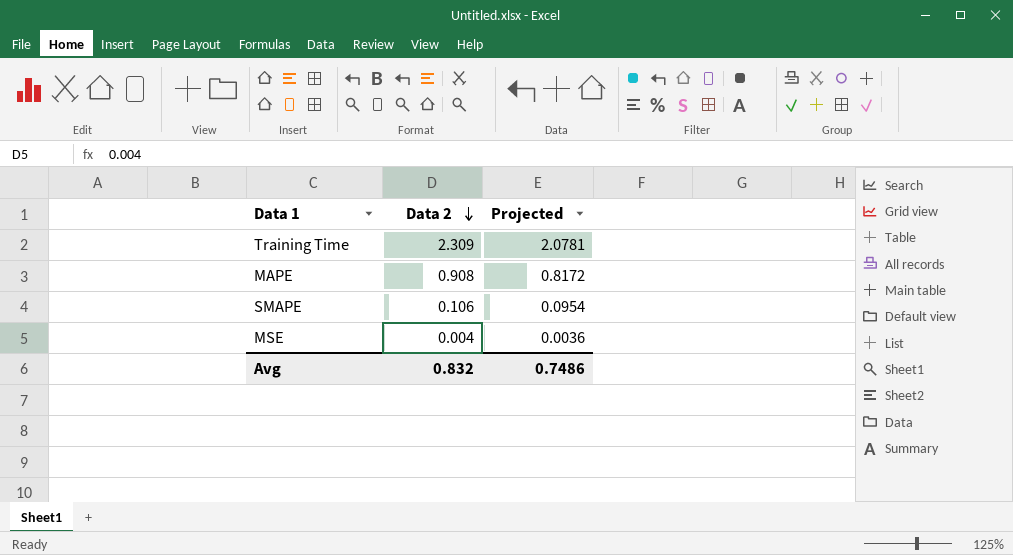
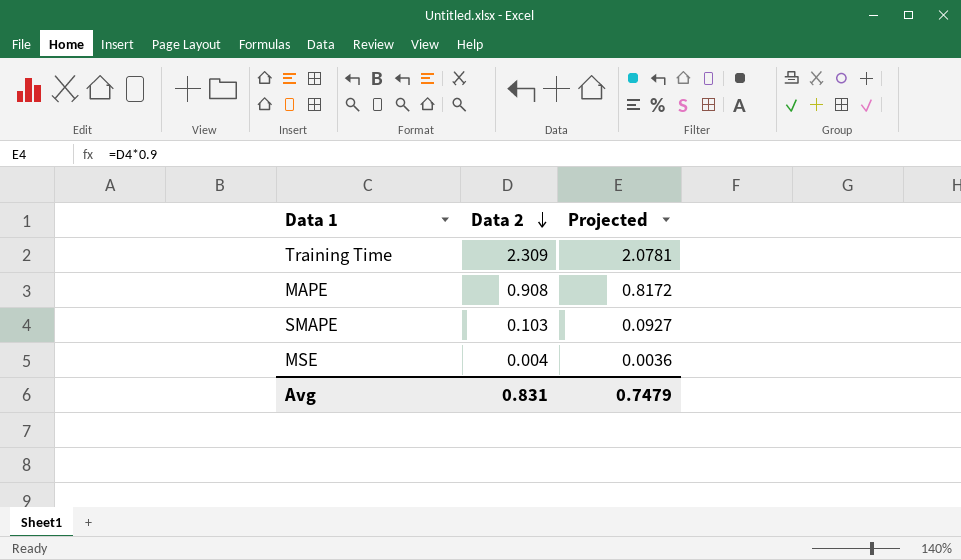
SMAPE | Data 2: 0.106 -> 0.103
SMAPE | Projected: 0.0954 -> 0.0927
Avg | Data 2: 0.832 -> 0.831
Avg | Projected: 0.7486 -> 0.7479

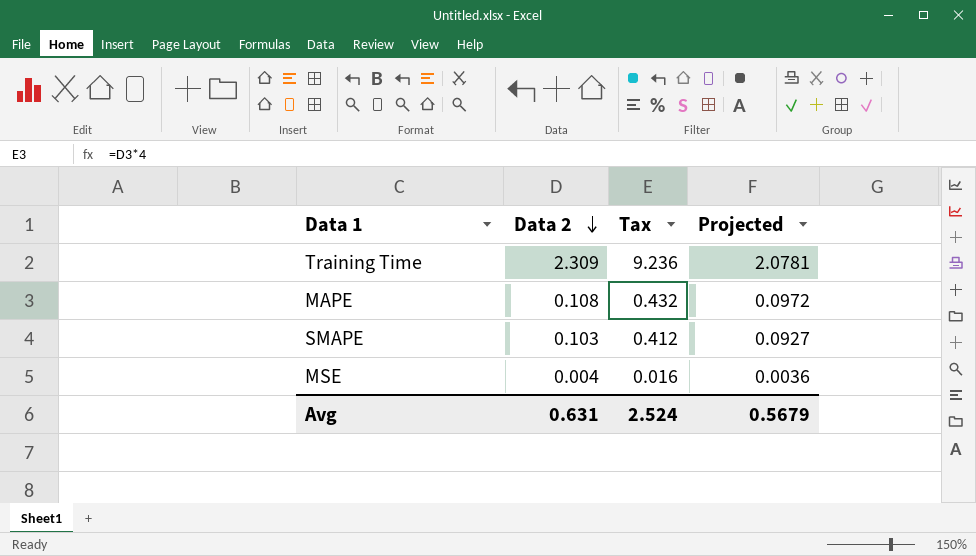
column Tax | formula: none -> [Data 2] * 4
MAPE | Data 2: 0.908 -> 0.108
MAPE | Projected: 0.8172 -> 0.0972
Avg | Data 2: 0.831 -> 0.631
Avg | Projected: 0.7479 -> 0.5679

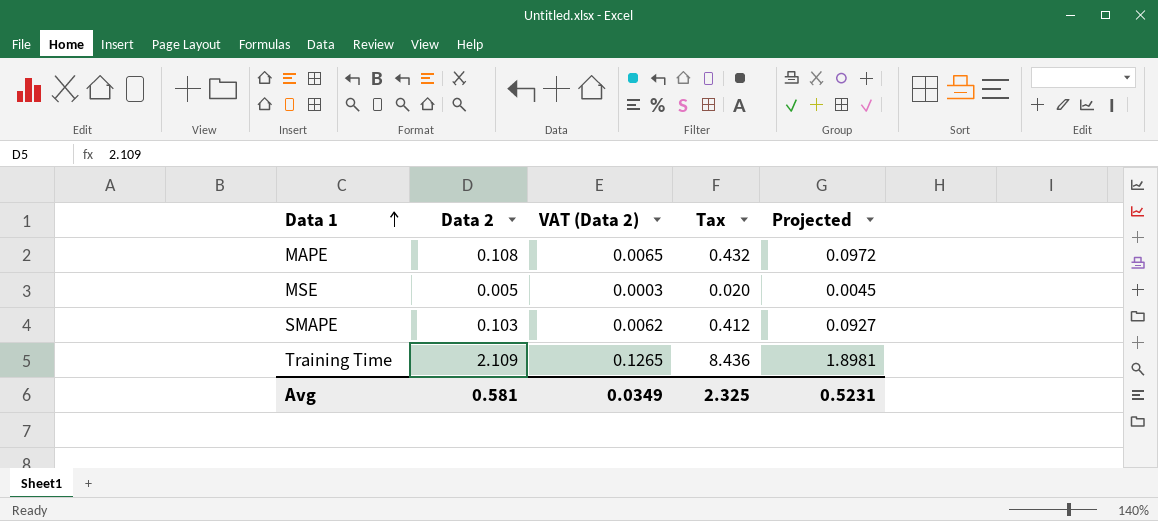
row order: Data 2 descending -> Data 1 ascending
column VAT (Data 2) | formula: none -> [Data 2] * 0.06
MSE | Data 2: 0.004 -> 0.005
MSE | Tax: 0.016 -> 0.020
MSE | Projected: 0.0036 -> 0.0045
Training Time | Data 2: 2.309 -> 2.109
Training Time | Tax: 9.236 -> 8.436
Training Time | Projected: 2.0781 -> 1.8981
Avg | Data 2: 0.631 -> 0.581
Avg | Tax: 2.524 -> 2.325
Avg | Projected: 0.5679 -> 0.5231

